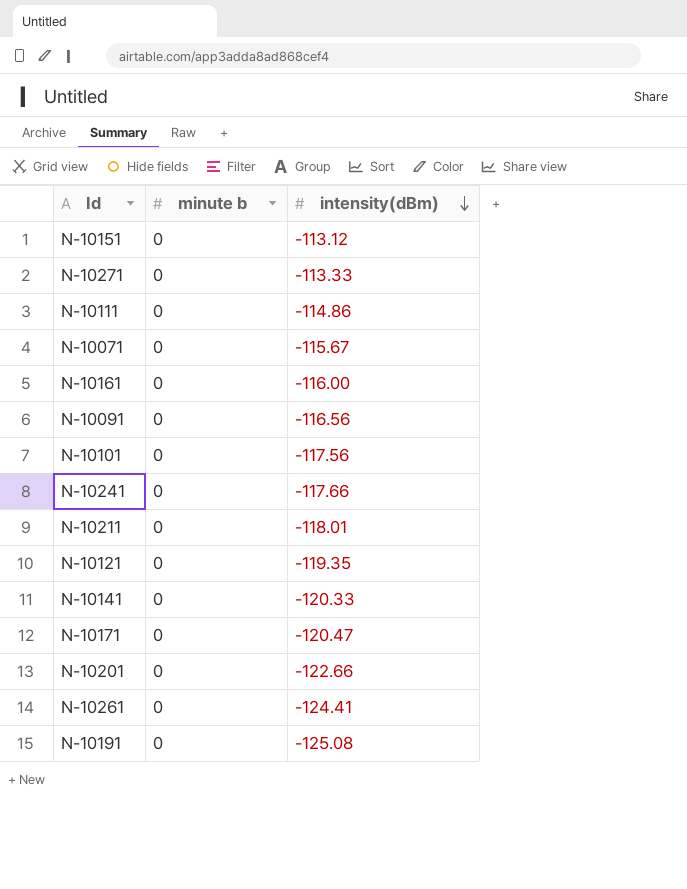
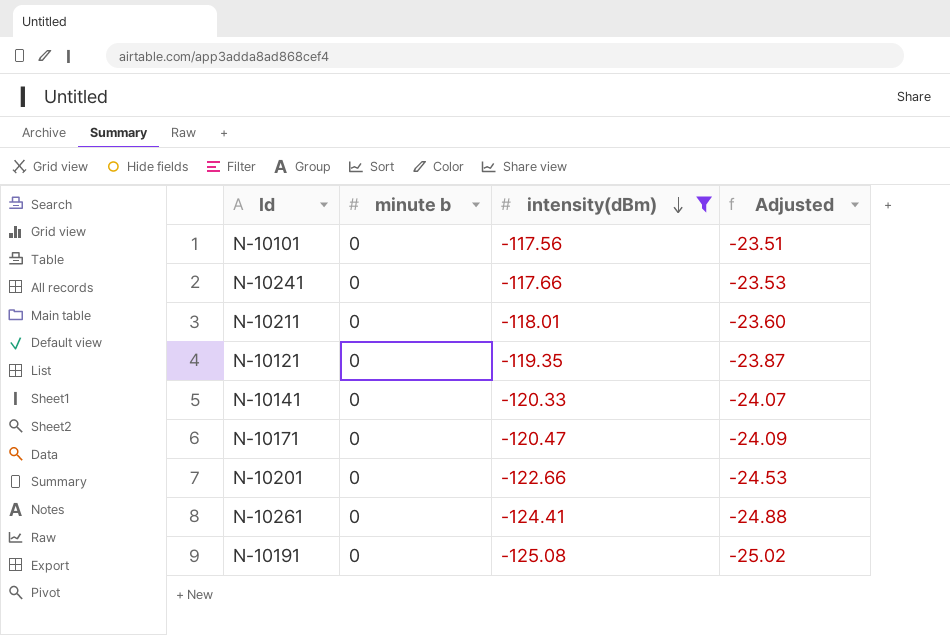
filter: none -> intensity(dBm) <= -117.56
column Adjusted | formula: none -> [intensity(dBm)] * 0.2

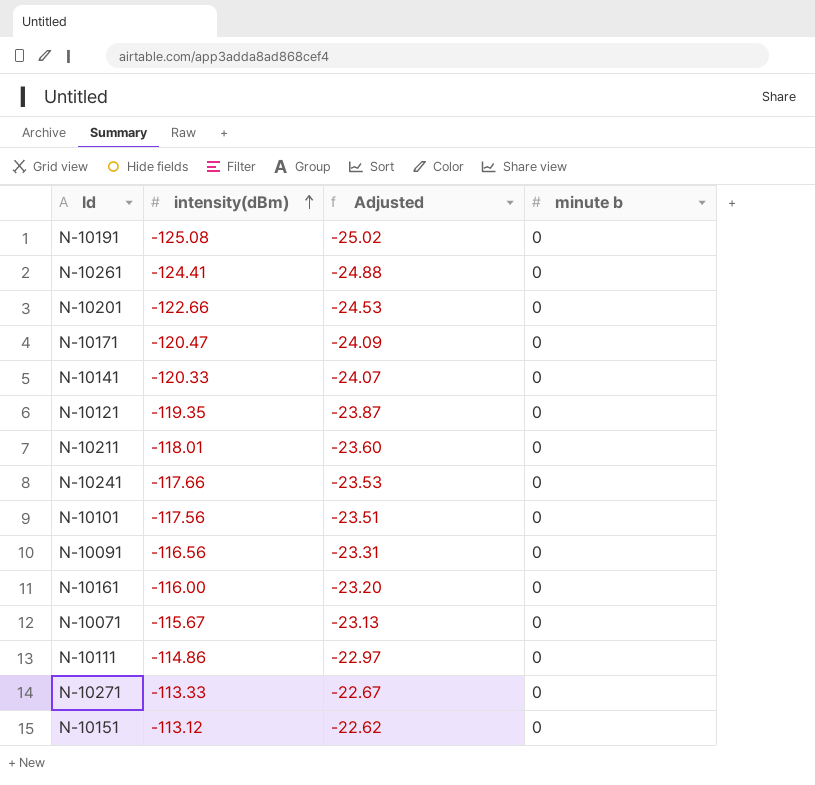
filter: intensity(dBm) <= -117.56 -> none
row order: intensity(dBm) descending -> intensity(dBm) ascending
column minute b | position: 2 -> 4

